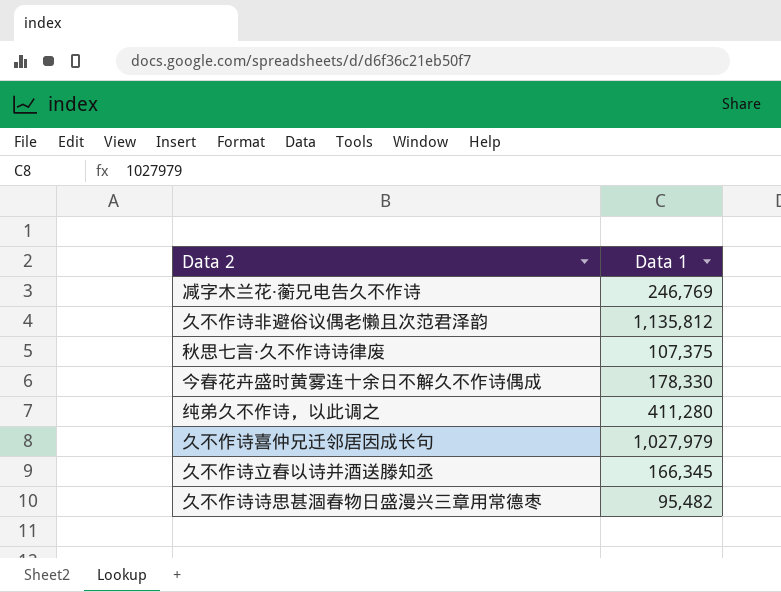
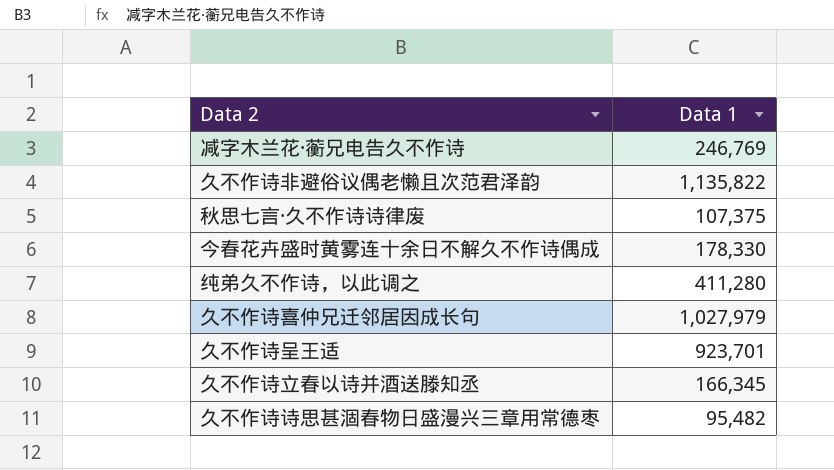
久不作诗非避俗议偶老懒且次范君泽韵 | Data 1: 1,135,812 -> 1,135,822
row 久不作诗呈王适: none -> 923,701

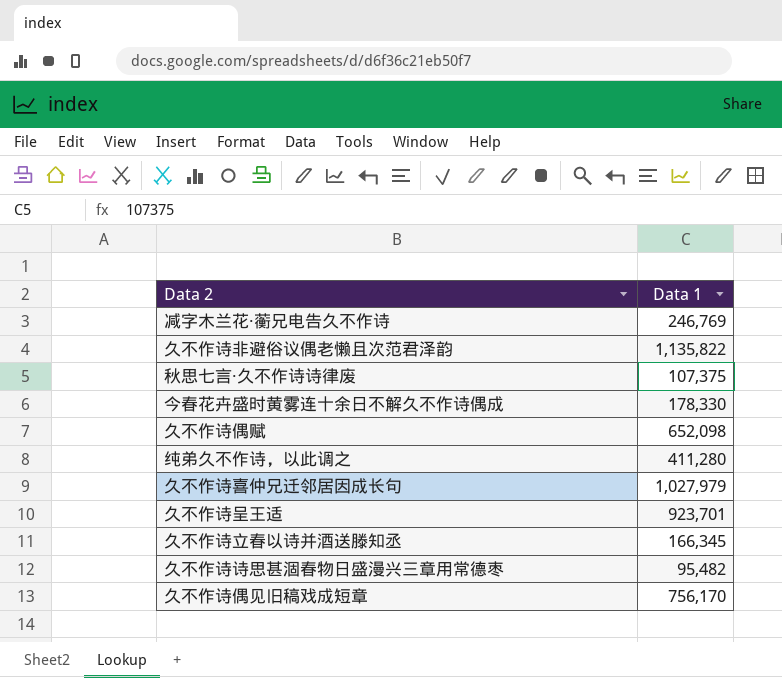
row 久不作诗偶赋: none -> 652,098
row 久不作诗偶见旧稿戏成短章: none -> 756,170

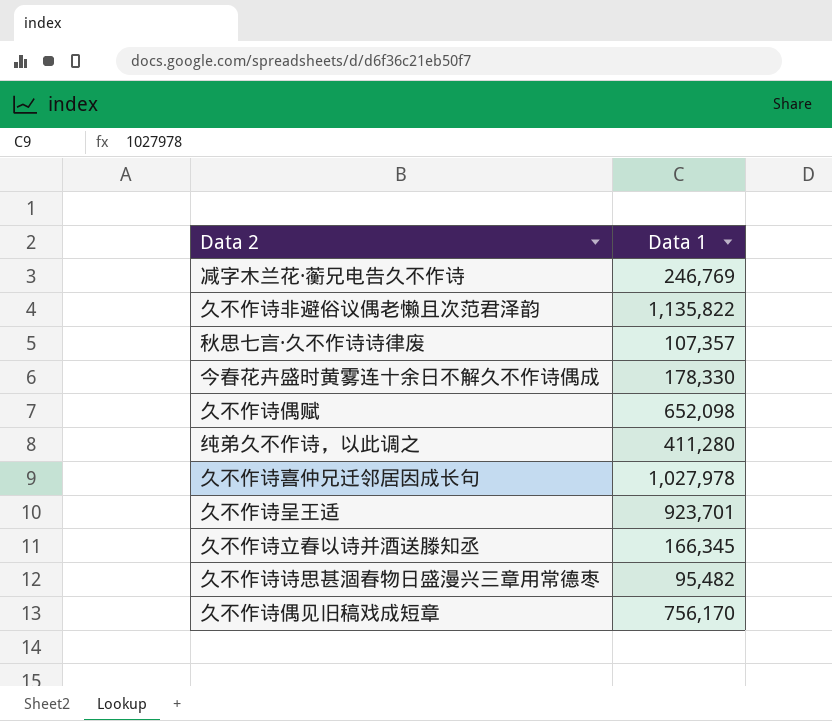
秋思七言·久不作诗诗律废 | Data 1: 107,375 -> 107,357
久不作诗喜仲兄迁邻居因成长句 | Data 1: 1,027,979 -> 1,027,978

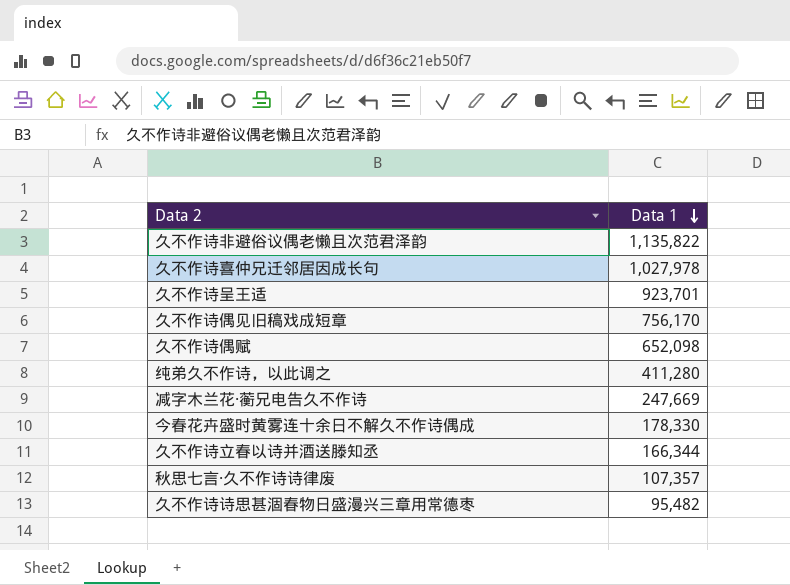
row order: none -> Data 1 descending
减字木兰花·蘅兄电告久不作诗 | Data 1: 246,769 -> 247,669
久不作诗立春以诗并酒送滕知丞 | Data 1: 166,345 -> 166,344

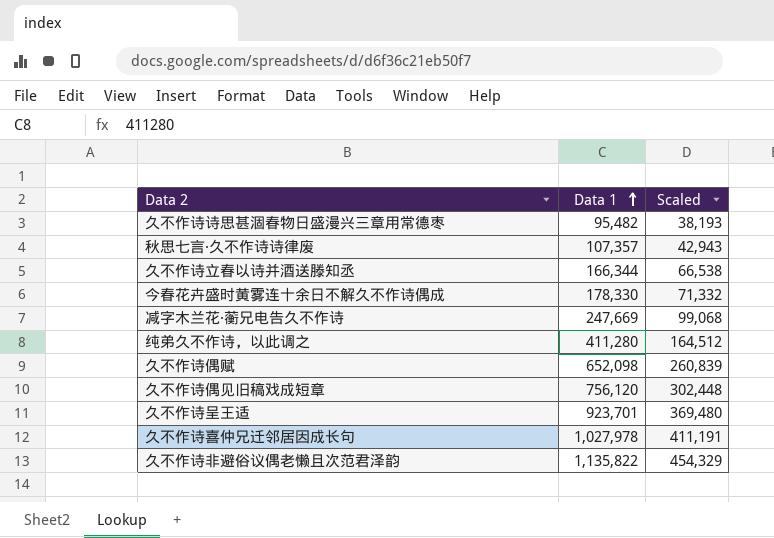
row order: Data 1 descending -> Data 1 ascending
column Scaled | formula: none -> [Data 1] * 0.4
久不作诗偶见旧稿戏成短章 | Data 1: 756,170 -> 756,120

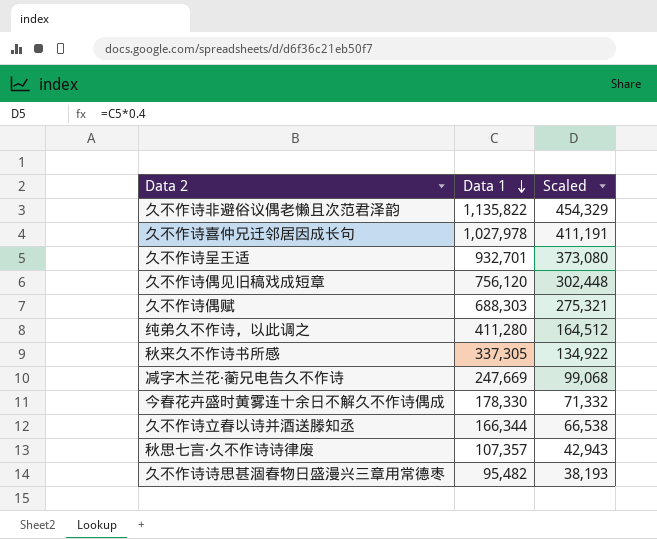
row order: Data 1 ascending -> Data 1 descending
久不作诗呈王适 | Data 1: 923,701 -> 932,701
久不作诗呈王适 | Scaled: 369,480 -> 373,080
久不作诗偶赋 | Data 1: 652,098 -> 688,303
久不作诗偶赋 | Scaled: 260,839 -> 275,321
row 秋来久不作诗书所感: none -> 337,305 | 134,922

